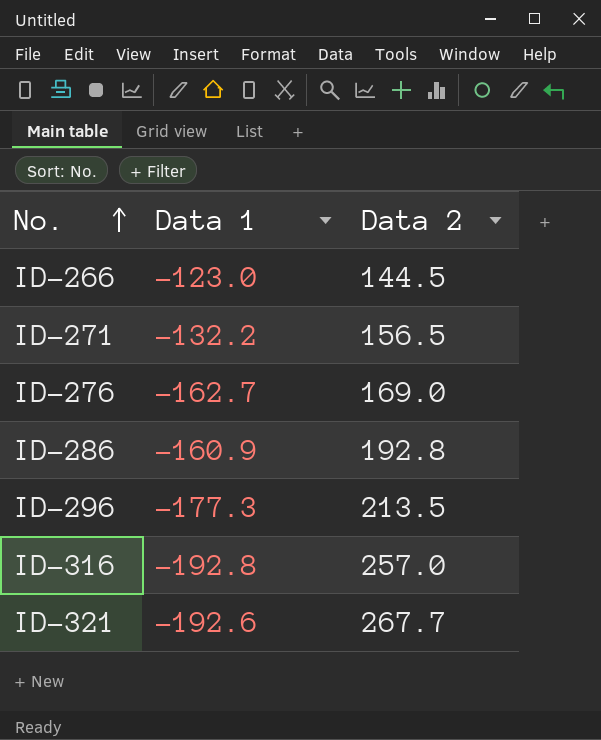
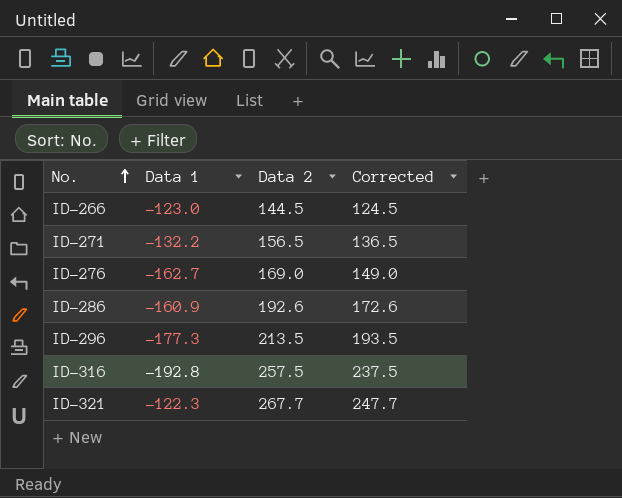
column Corrected | formula: none -> [Data 2] - 20
ID-286 | Data 2: 192.8 -> 192.6
ID-316 | Data 2: 257.0 -> 257.5
ID-321 | Data 1: -192.6 -> -122.3

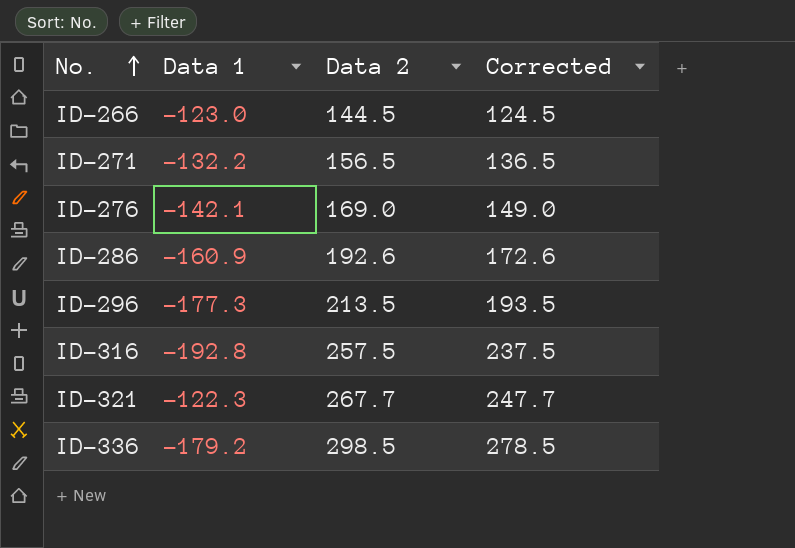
ID-276 | Data 1: -162.7 -> -142.1
row ID-336: none -> -179.2 | 298.5 | 278.5

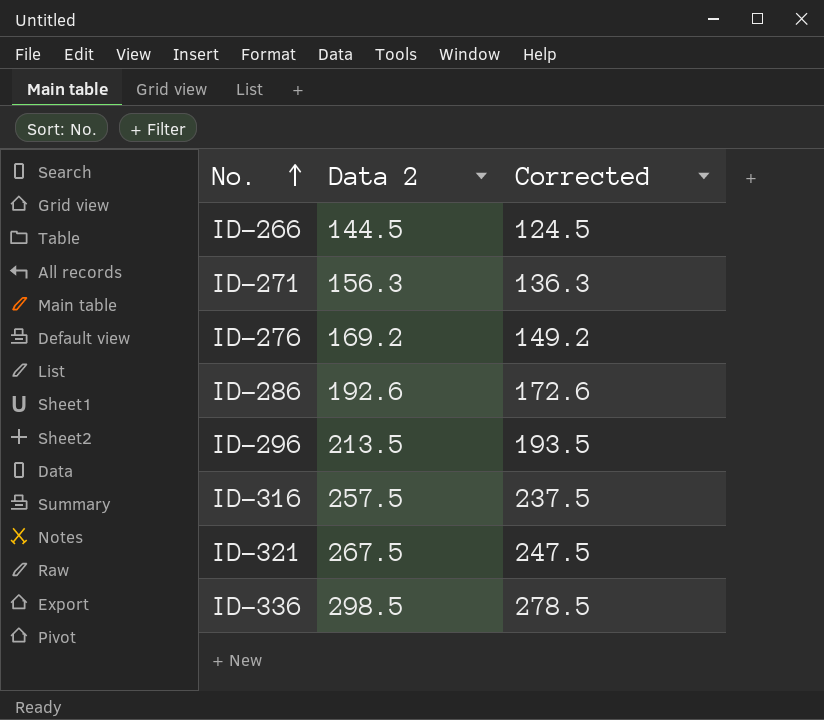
column Data 1 | position: 2 -> none
ID-271 | Data 2: 156.5 -> 156.3
ID-271 | Corrected: 136.5 -> 136.3
ID-276 | Data 2: 169.0 -> 169.2
ID-276 | Corrected: 149.0 -> 149.2
ID-321 | Data 2: 267.7 -> 267.5
ID-321 | Corrected: 247.7 -> 247.5

